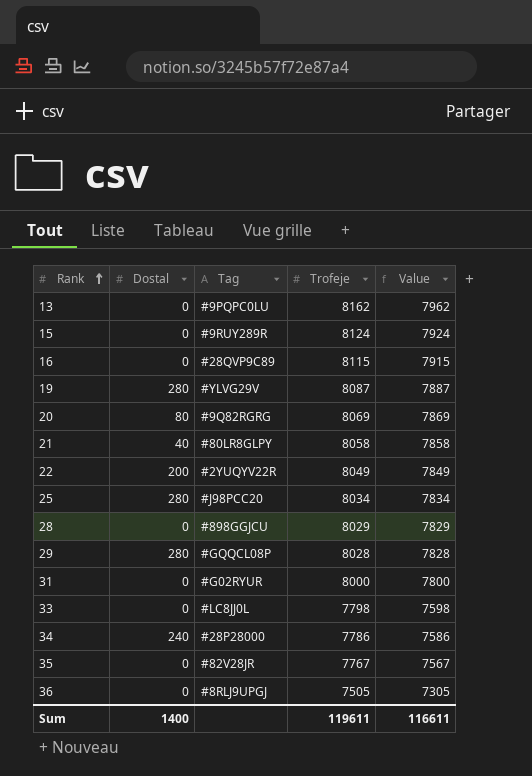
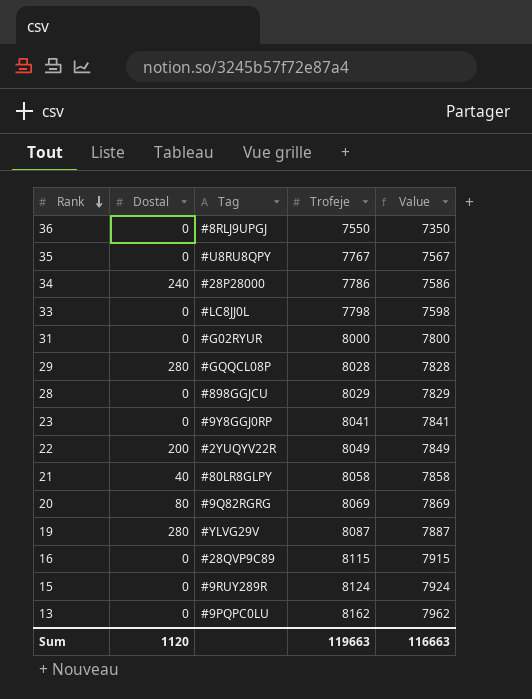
row order: Rank ascending -> Rank descending
row 25: 280 | #J98PCC20 | 8034 | 7834 -> none
36 | Trofeje: 7505 -> 7550
36 | Value: 7305 -> 7350
35 | Tag: #82V28JR -> #U8RU8QPY
row 23: none -> 0 | #9Y8GGJ0RP | 8041 | 7841
Sum | Dostal: 1400 -> 1120
Sum | Trofeje: 119611 -> 119663
Sum | Value: 116611 -> 116663

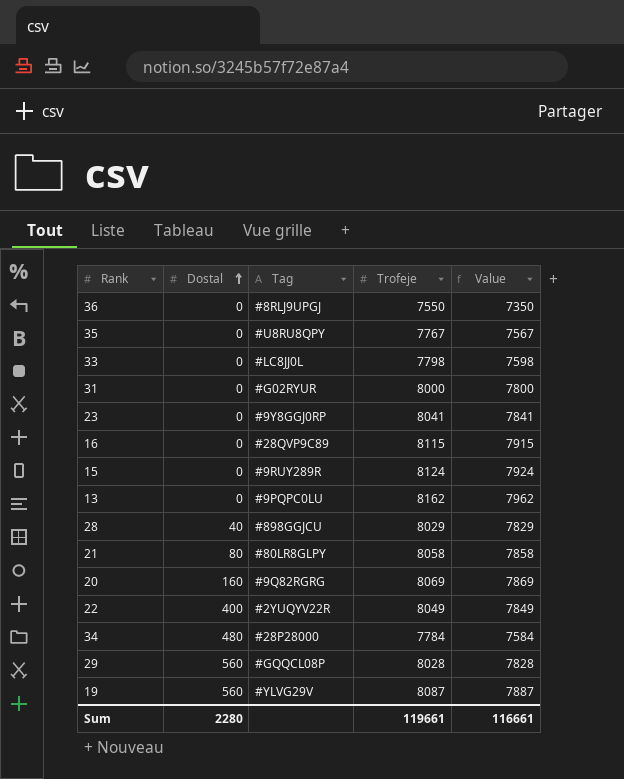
row order: Rank descending -> Dostal ascending
28 | Dostal: 0 -> 40
21 | Dostal: 40 -> 80
20 | Dostal: 80 -> 160
22 | Dostal: 200 -> 400
34 | Dostal: 240 -> 480
34 | Trofeje: 7786 -> 7784
34 | Value: 7586 -> 7584
29 | Dostal: 280 -> 560
19 | Dostal: 280 -> 560
Sum | Dostal: 1120 -> 2280
Sum | Trofeje: 119663 -> 119661
Sum | Value: 116663 -> 116661

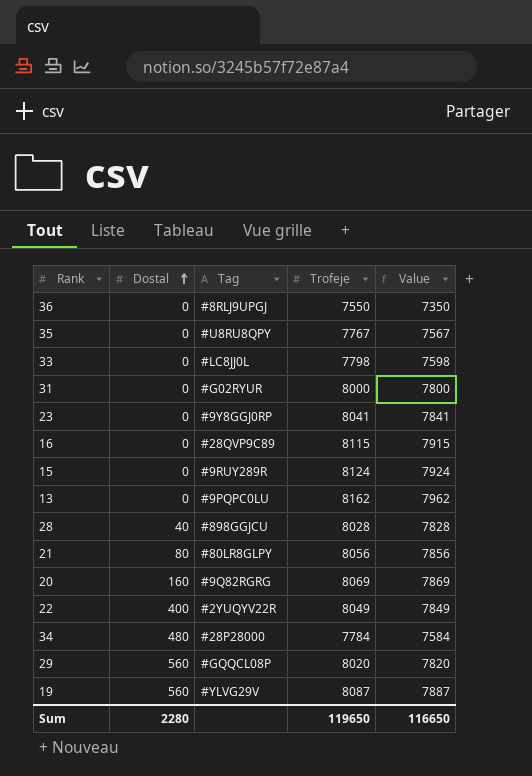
28 | Trofeje: 8029 -> 8028
28 | Value: 7829 -> 7828
21 | Trofeje: 8058 -> 8056
21 | Value: 7858 -> 7856
29 | Trofeje: 8028 -> 8020
29 | Value: 7828 -> 7820
Sum | Trofeje: 119661 -> 119650
Sum | Value: 116661 -> 116650

